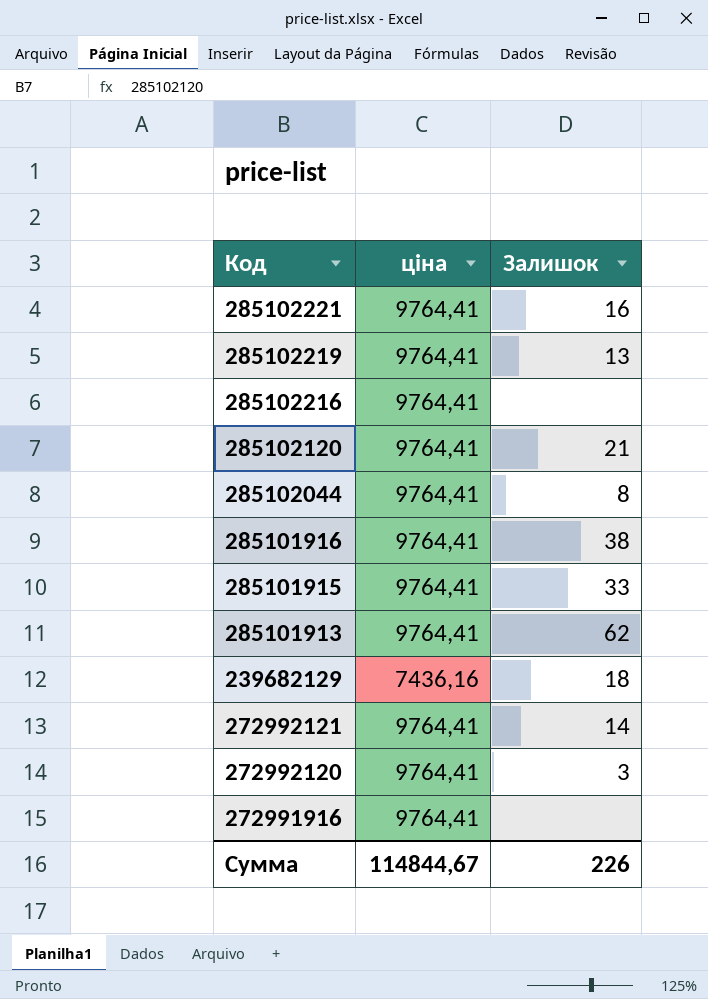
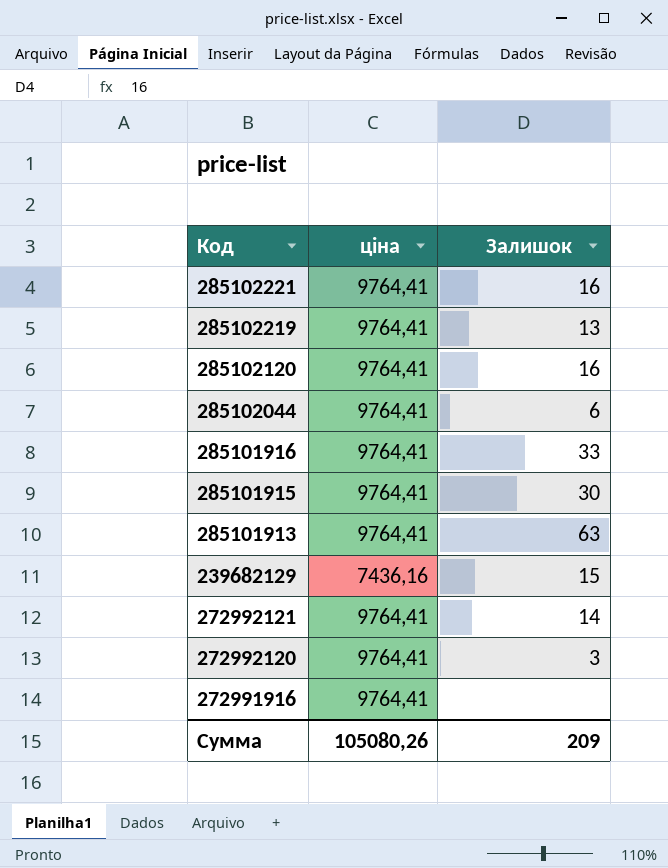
row 285102216: 9764,41 | none -> none
285102120 | Залишок: 21 -> 16
285102044 | Залишок: 8 -> 6
285101916 | Залишок: 38 -> 33
285101915 | Залишок: 33 -> 30
285101913 | Залишок: 62 -> 63
239682129 | Залишок: 18 -> 15
Сумма | ціна: 114844,67 -> 105080,26
Сумма | Залишок: 226 -> 209

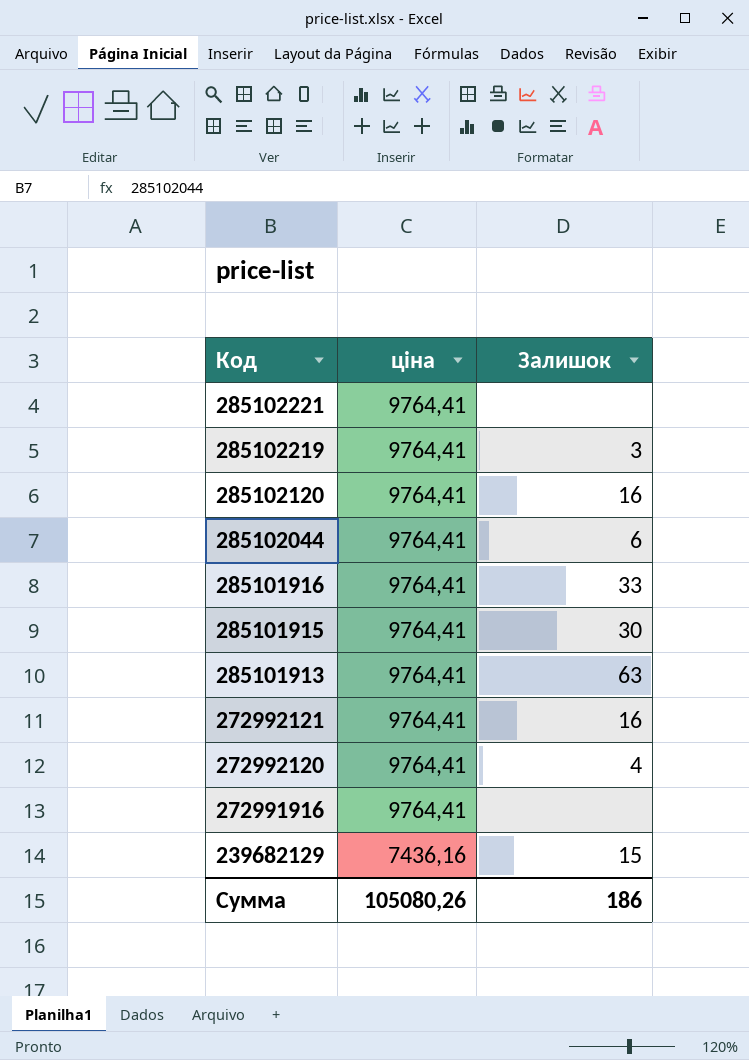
row order: none -> Код descending
285102221 | Залишок: 16 -> none
285102219 | Залишок: 13 -> 3
272992121 | Залишок: 14 -> 16
272992120 | Залишок: 3 -> 4
Сумма | Залишок: 209 -> 186

